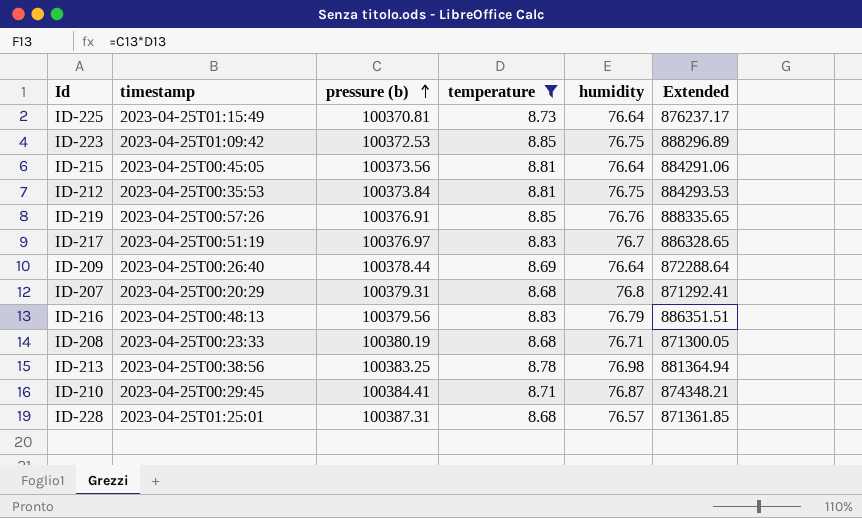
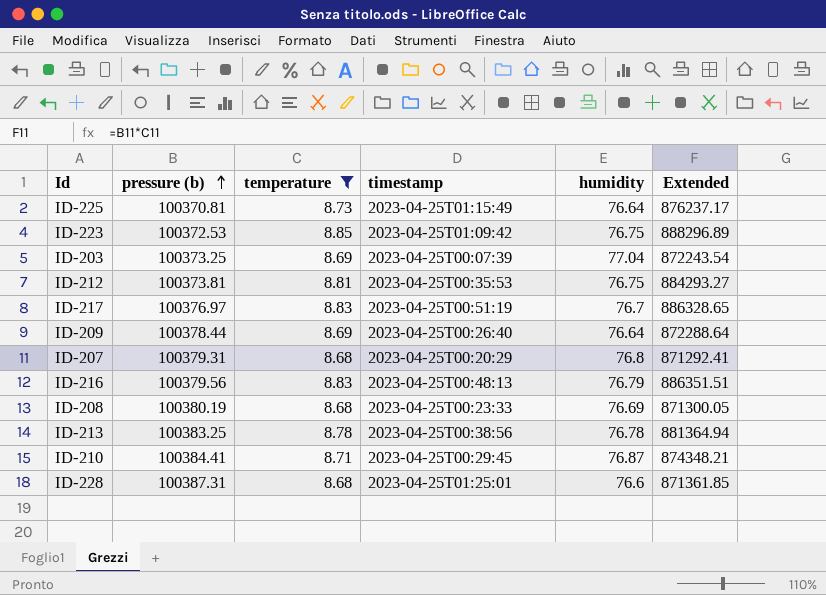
column timestamp | position: 2 -> 4
row ID-215: 2023-04-25T00:45:05 | 100373.56 | 8.81 | 76.64 | 884291.06 -> none
row ID-219: 2023-04-25T00:57:26 | 100376.91 | 8.85 | 76.76 | 888335.65 -> none
row ID-203: none -> 100373.25 | 8.69 | 2023-04-25T00:07:39 | 77.04 | 872243.54
ID-212 | pressure (b): 100373.84 -> 100373.81
ID-212 | Extended: 884293.53 -> 884293.27
ID-208 | humidity: 76.71 -> 76.69
ID-213 | humidity: 76.98 -> 76.78
ID-228 | humidity: 76.57 -> 76.6

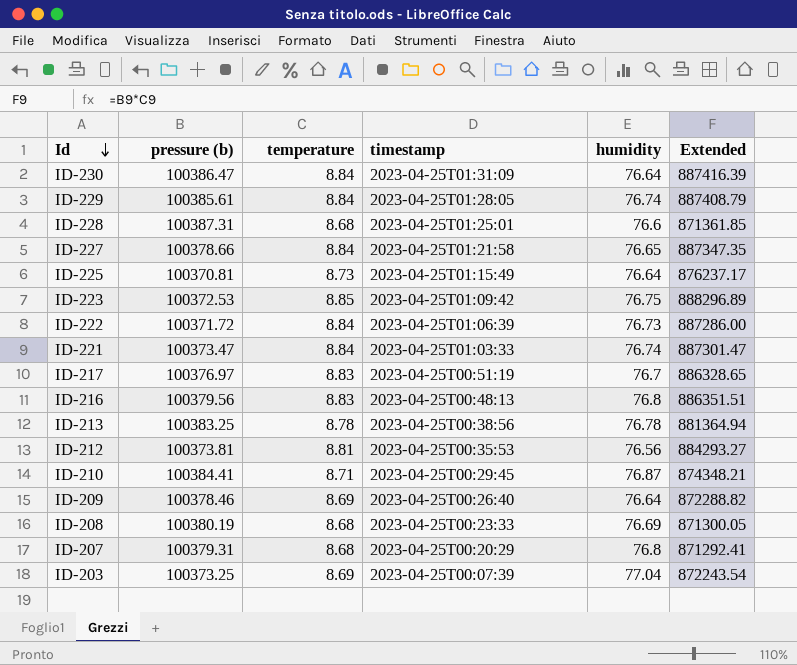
filter: temperature != 8.84 -> none
row order: pressure (b) ascending -> Id descending
ID-216 | humidity: 76.79 -> 76.8
ID-212 | humidity: 76.75 -> 76.56
ID-209 | pressure (b): 100378.44 -> 100378.46
ID-209 | Extended: 872288.64 -> 872288.82

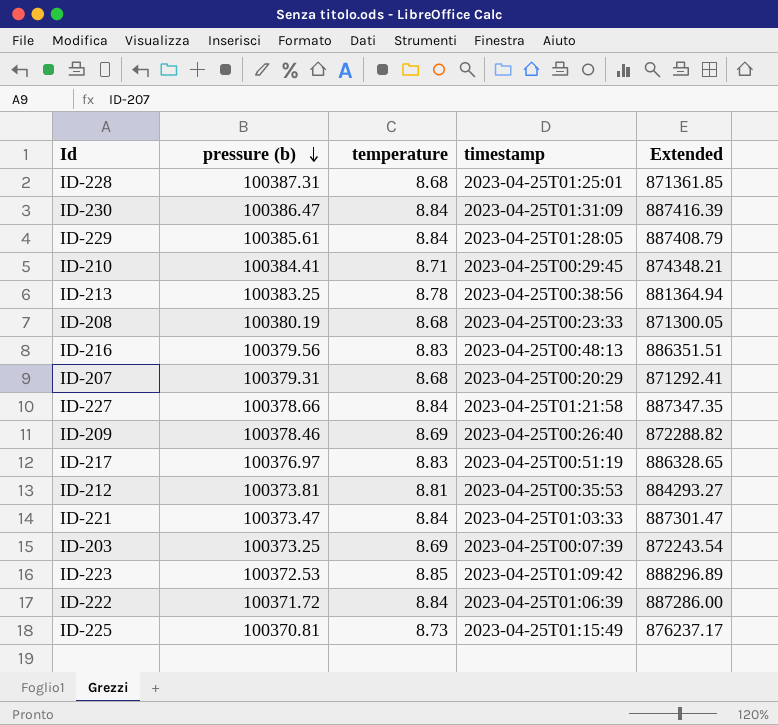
row order: Id descending -> pressure (b) descending
column humidity | position: 5 -> none

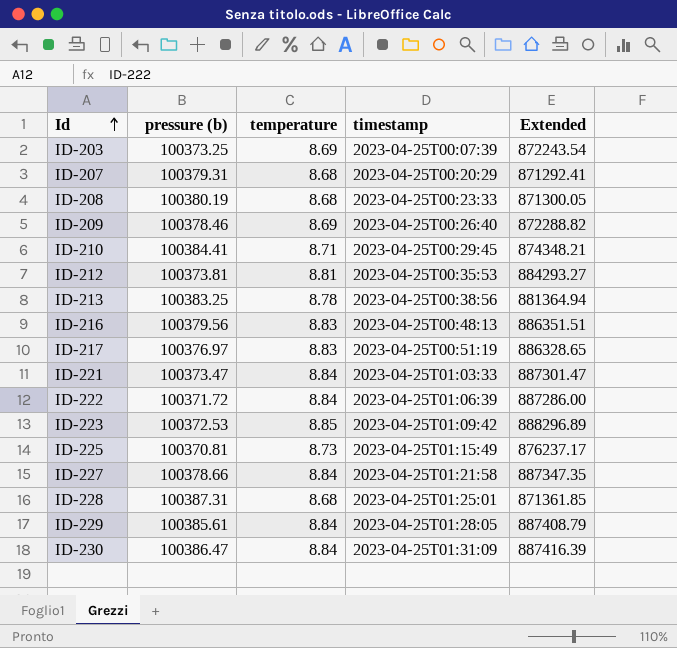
row order: pressure (b) descending -> Id ascending

